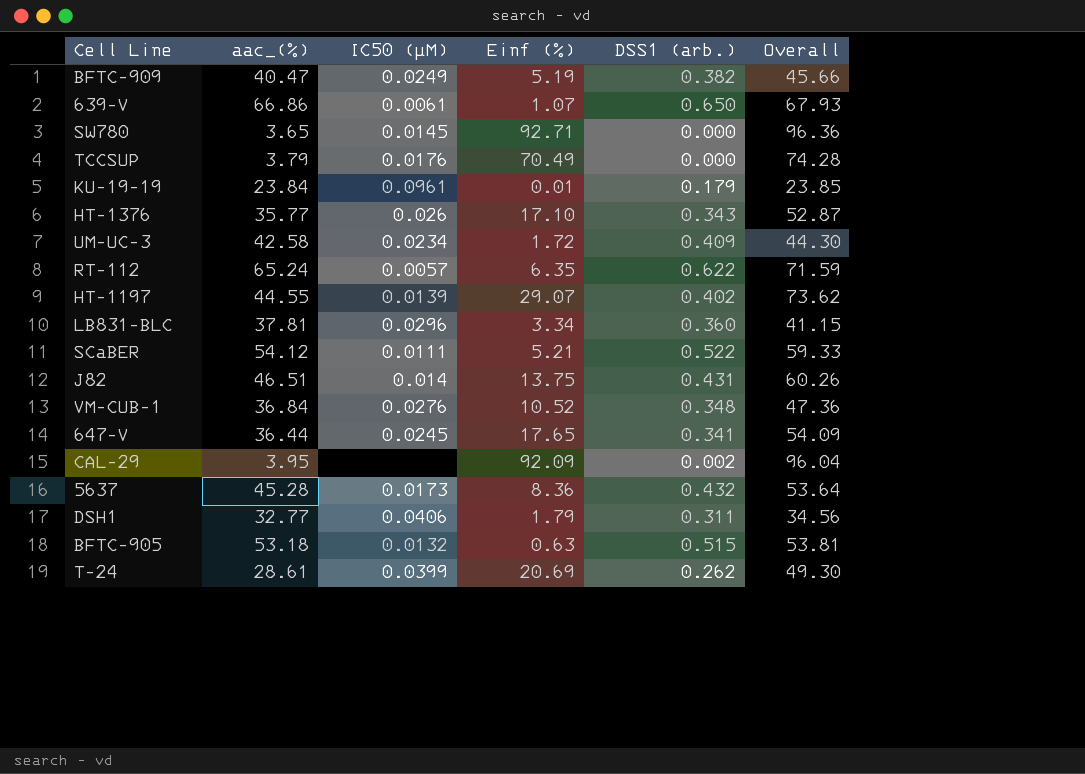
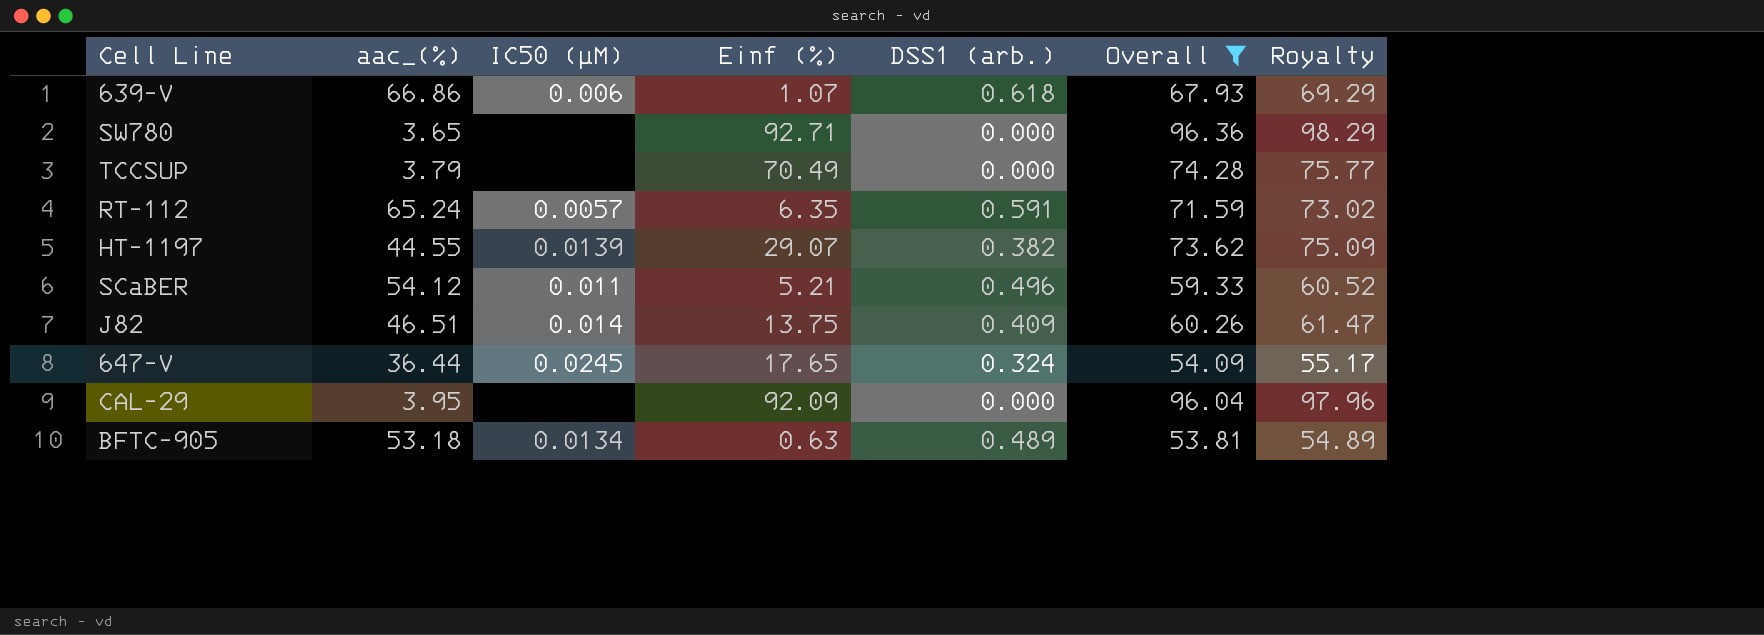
filter: none -> Overall >= 53.81
column Royalty | formula: none -> [Overall] * 1.02
639-V | IC50 (µM): 0.0061 -> 0.006
639-V | DSS1 (arb.): 0.650 -> 0.618
SW780 | IC50 (µM): 0.0145 -> none
TCCSUP | IC50 (µM): 0.0176 -> none
RT-112 | DSS1 (arb.): 0.622 -> 0.591
HT-1197 | DSS1 (arb.): 0.402 -> 0.382
SCaBER | IC50 (µM): 0.0111 -> 0.011
SCaBER | DSS1 (arb.): 0.522 -> 0.496
J82 | DSS1 (arb.): 0.431 -> 0.409
647-V | DSS1 (arb.): 0.341 -> 0.324
CAL-29 | DSS1 (arb.): 0.002 -> 0.000
BFTC-905 | IC50 (µM): 0.0132 -> 0.0134
BFTC-905 | DSS1 (arb.): 0.515 -> 0.489

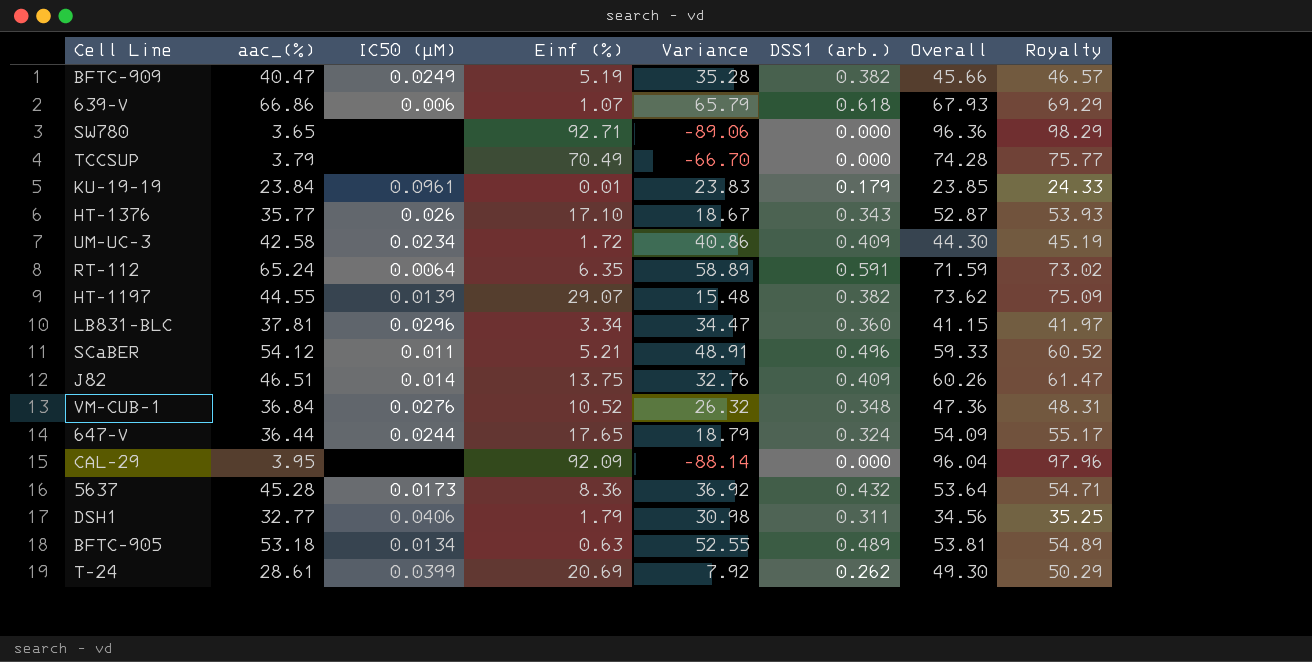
filter: Overall >= 53.81 -> none
column Variance | formula: none -> [aac_(%)] - [Einf (%)]
RT-112 | IC50 (µM): 0.0057 -> 0.0064
647-V | IC50 (µM): 0.0245 -> 0.0244

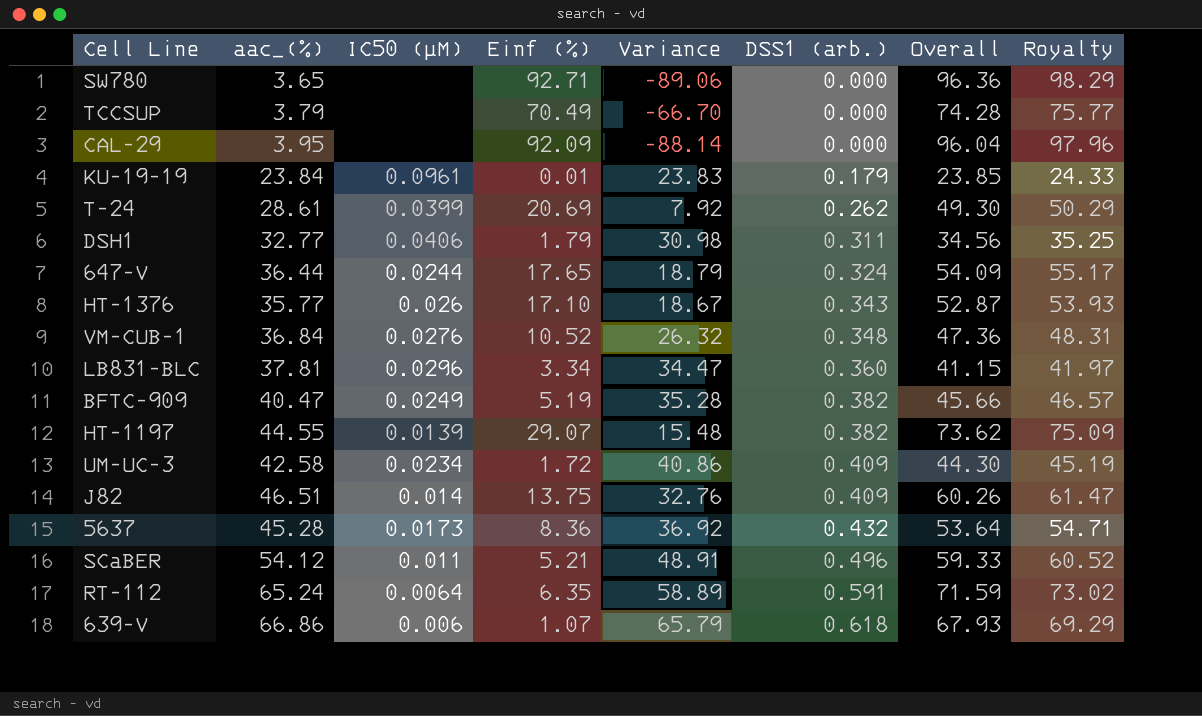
row order: none -> DSS1 (arb.) ascending
row BFTC-905: 53.18 | 0.0134 | 0.63 | 52.55 | 0.489 | 53.81 | 54.89 -> none

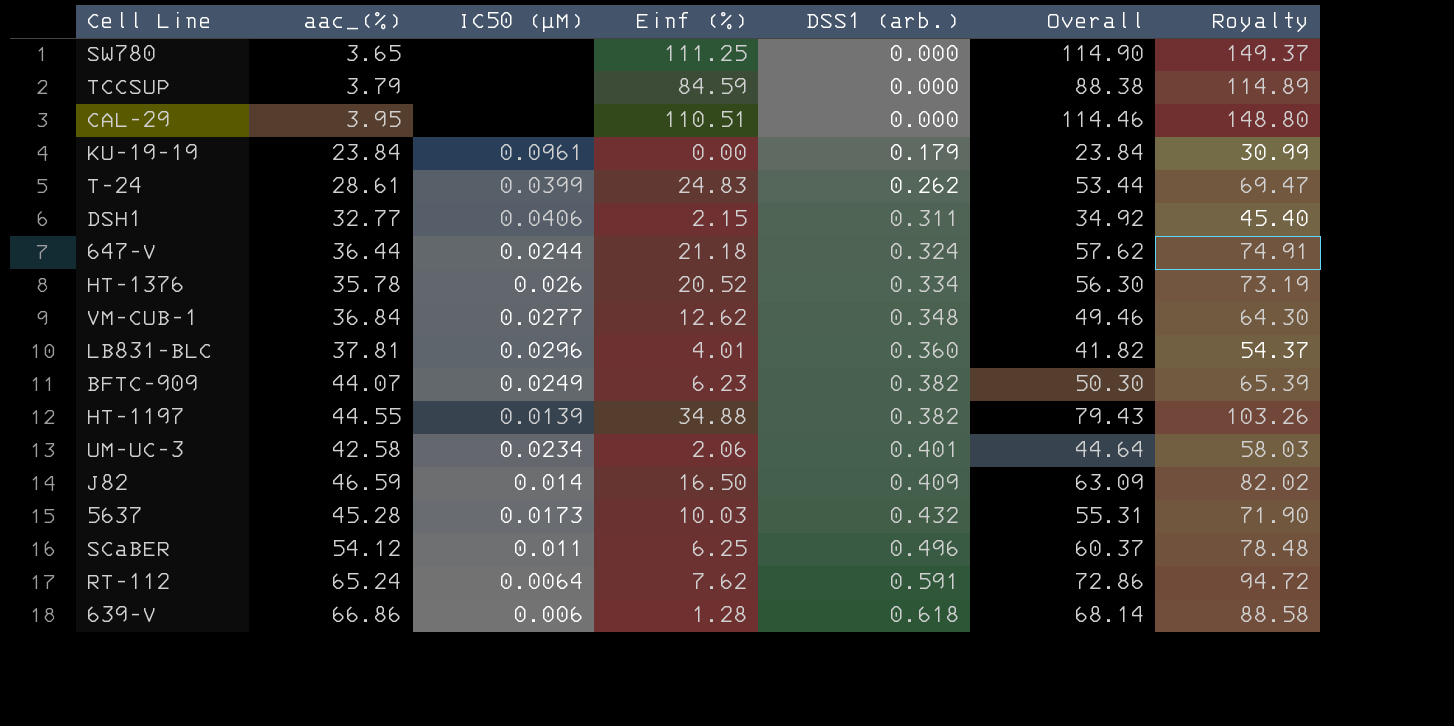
column Variance | formula: [aac_(%)] - [Einf (%)] -> none
column Royalty | formula: [Overall] * 1.02 -> [Overall] * 1.3
SW780 | Einf (%): 92.71 -> 111.25
SW780 | Overall: 96.36 -> 114.90
TCCSUP | Einf (%): 70.49 -> 84.59
TCCSUP | Overall: 74.28 -> 88.38
CAL-29 | Einf (%): 92.09 -> 110.51
CAL-29 | Overall: 96.04 -> 114.46
KU-19-19 | Einf (%): 0.01 -> 0.00
KU-19-19 | Overall: 23.85 -> 23.84
T-24 | Einf (%): 20.69 -> 24.83
T-24 | Overall: 49.30 -> 53.44
DSH1 | Einf (%): 1.79 -> 2.15
DSH1 | Overall: 34.56 -> 34.92
647-V | Einf (%): 17.65 -> 21.18
647-V | Overall: 54.09 -> 57.62
HT-1376 | aac_(%): 35.77 -> 35.78
HT-1376 | Einf (%): 17.10 -> 20.52
HT-1376 | DSS1 (arb.): 0.343 -> 0.334
HT-1376 | Overall: 52.87 -> 56.30
VM-CUB-1 | IC50 (µM): 0.0276 -> 0.0277
VM-CUB-1 | Einf (%): 10.52 -> 12.62
VM-CUB-1 | Overall: 47.36 -> 49.46
LB831-BLC | Einf (%): 3.34 -> 4.01
LB831-BLC | Overall: 41.15 -> 41.82
BFTC-909 | aac_(%): 40.47 -> 44.07
BFTC-909 | Einf (%): 5.19 -> 6.23
BFTC-909 | Overall: 45.66 -> 50.30
HT-1197 | Einf (%): 29.07 -> 34.88
HT-1197 | Overall: 73.62 -> 79.43
UM-UC-3 | Einf (%): 1.72 -> 2.06
UM-UC-3 | DSS1 (arb.): 0.409 -> 0.401
UM-UC-3 | Overall: 44.30 -> 44.64
J82 | aac_(%): 46.51 -> 46.59
J82 | Einf (%): 13.75 -> 16.50
J82 | Overall: 60.26 -> 63.09
5637 | Einf (%): 8.36 -> 10.03
5637 | Overall: 53.64 -> 55.31
SCaBER | Einf (%): 5.21 -> 6.25
SCaBER | Overall: 59.33 -> 60.37
RT-112 | Einf (%): 6.35 -> 7.62
RT-112 | Overall: 71.59 -> 72.86
639-V | Einf (%): 1.07 -> 1.28
639-V | Overall: 67.93 -> 68.14

